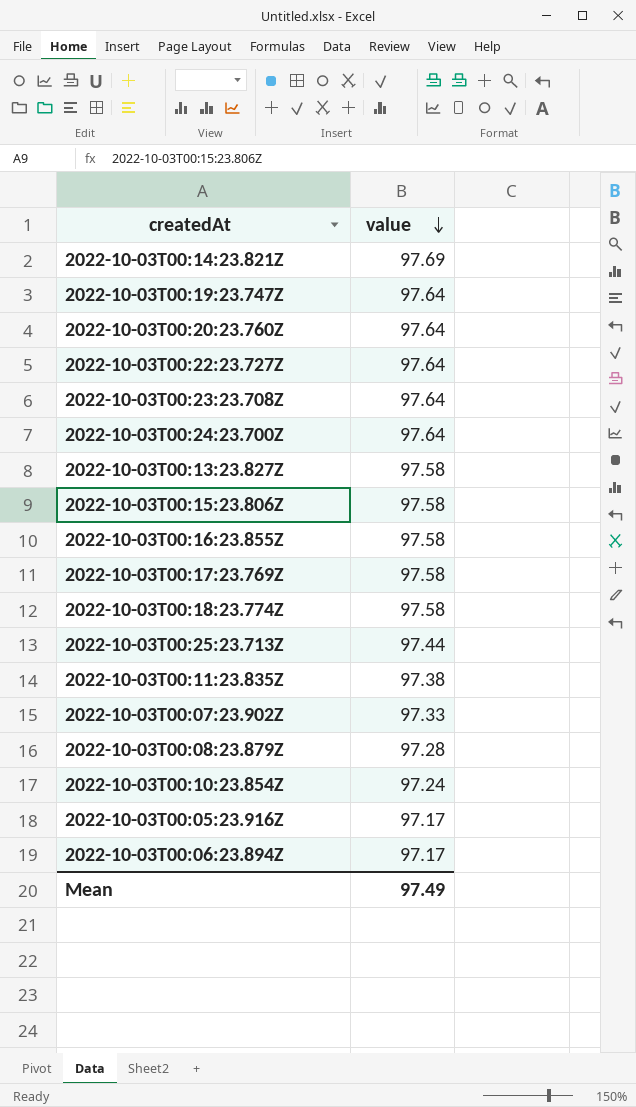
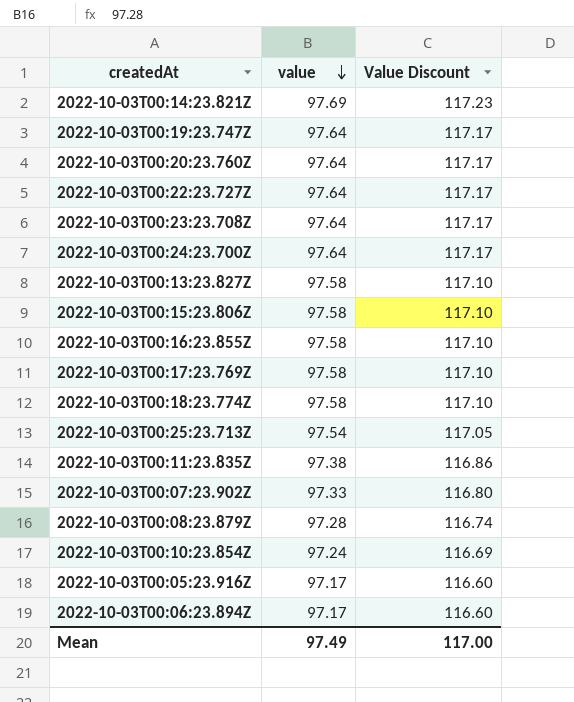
column Value Discount | formula: none -> [value] * 1.2
2022-10-03T00:25:23.713Z | value: 97.44 -> 97.54

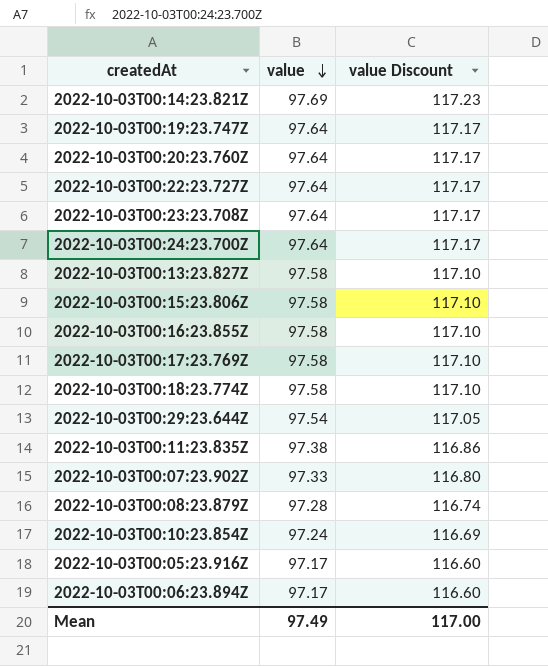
column name: Value Discount -> value Discount
row 2022-10-03T00:25:23.713Z: 97.54 | 117.05 -> none
row 2022-10-03T00:29:23.644Z: none -> 97.54 | 117.05

